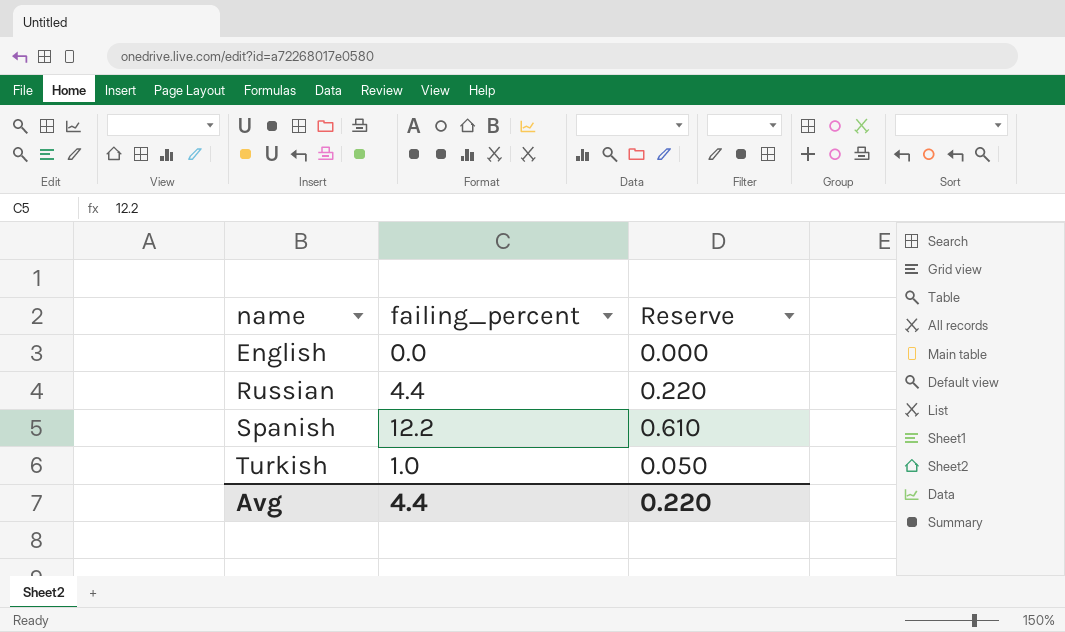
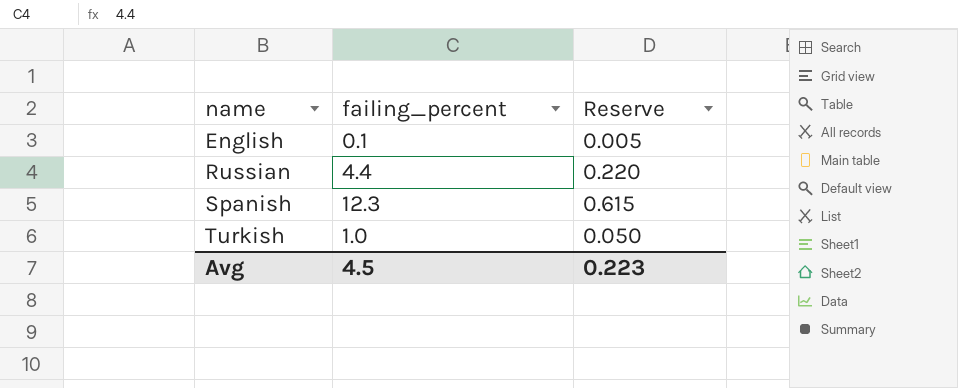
English | failing_percent: 0.0 -> 0.1
English | Reserve: 0.000 -> 0.005
Spanish | failing_percent: 12.2 -> 12.3
Spanish | Reserve: 0.610 -> 0.615
Avg | failing_percent: 4.4 -> 4.5
Avg | Reserve: 0.220 -> 0.223

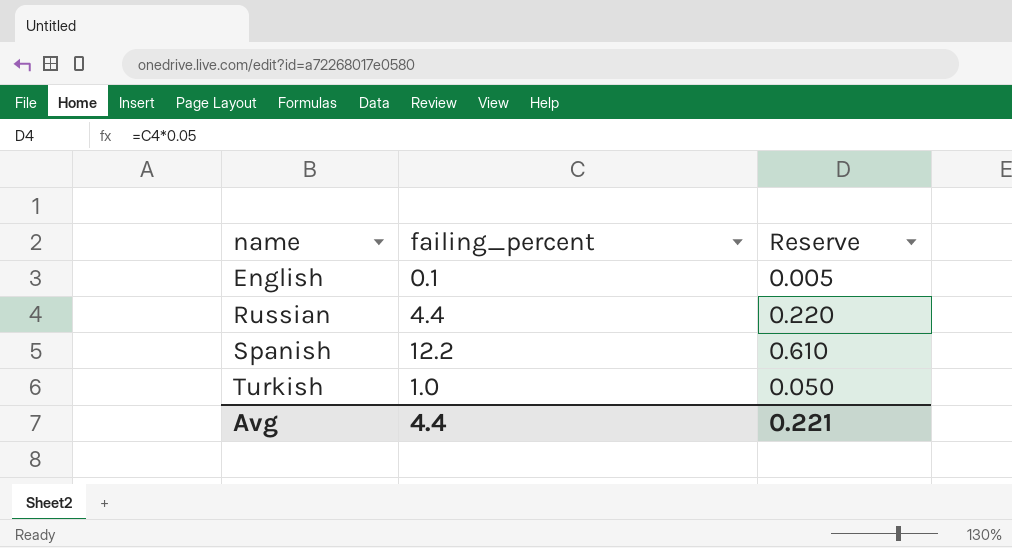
Spanish | failing_percent: 12.3 -> 12.2
Spanish | Reserve: 0.615 -> 0.610
Avg | failing_percent: 4.5 -> 4.4
Avg | Reserve: 0.223 -> 0.221

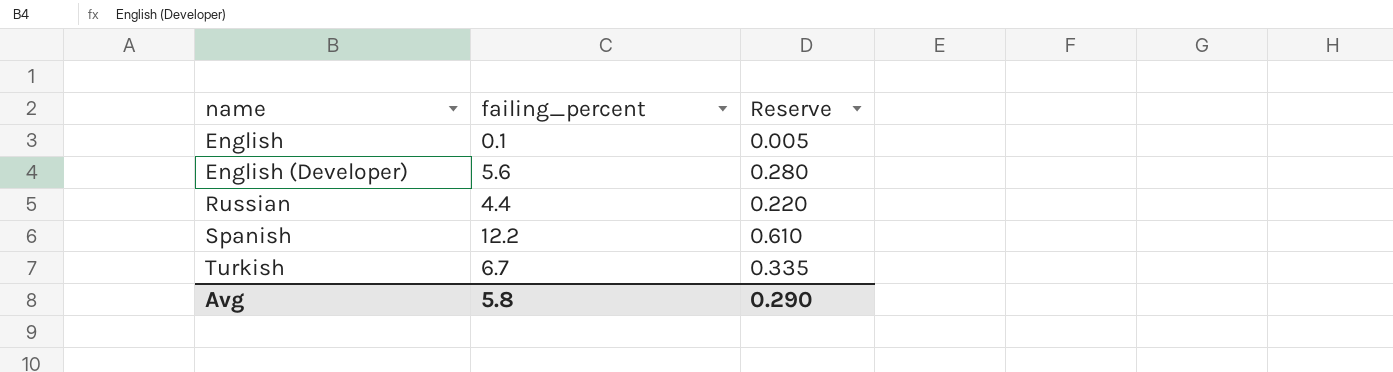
row English (Developer): none -> 5.6 | 0.280
Turkish | failing_percent: 1.0 -> 6.7
Turkish | Reserve: 0.050 -> 0.335
Avg | failing_percent: 4.4 -> 5.8
Avg | Reserve: 0.221 -> 0.290

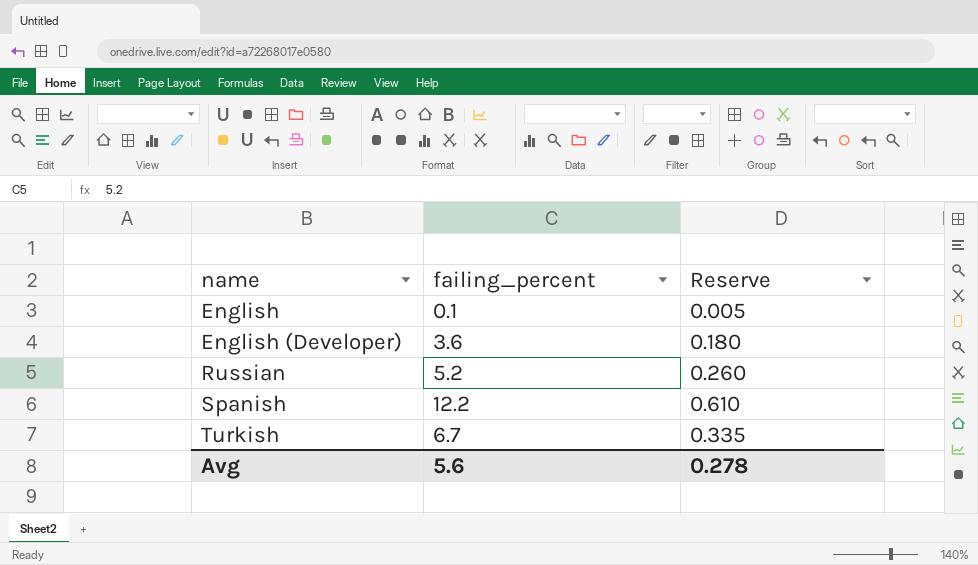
English (Developer) | failing_percent: 5.6 -> 3.6
English (Developer) | Reserve: 0.280 -> 0.180
Russian | failing_percent: 4.4 -> 5.2
Russian | Reserve: 0.220 -> 0.260
Avg | failing_percent: 5.8 -> 5.6
Avg | Reserve: 0.290 -> 0.278

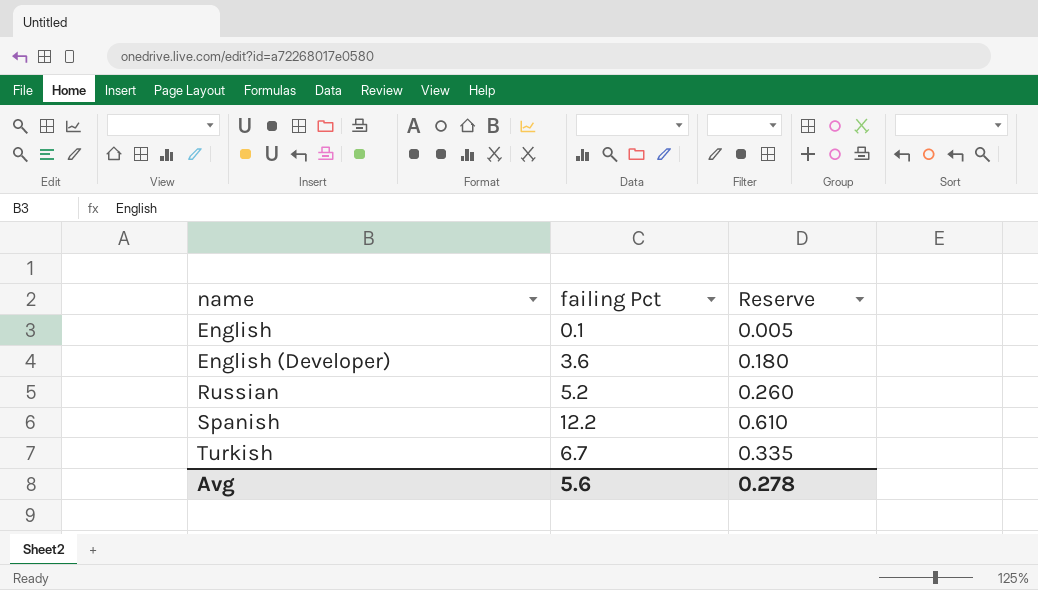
column name: failing_percent -> failing Pct

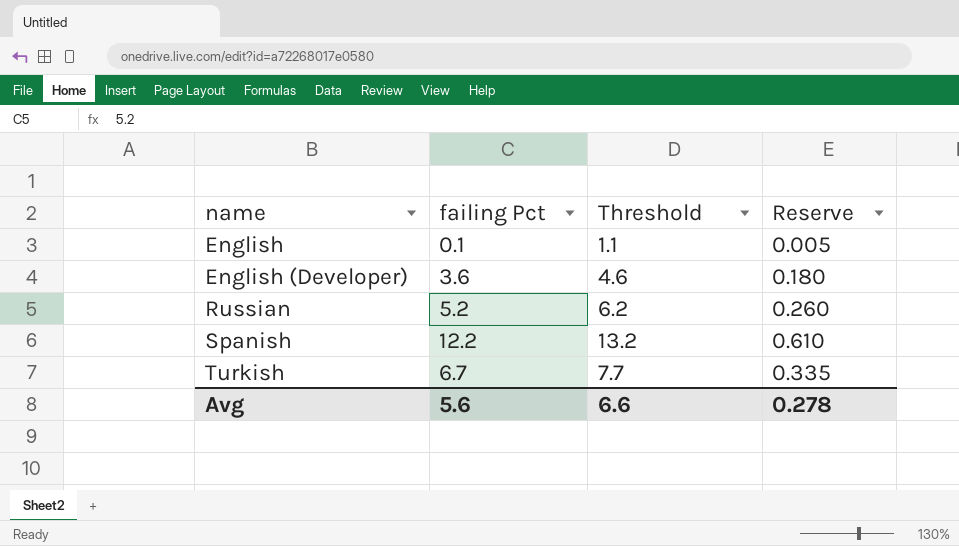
column Threshold | formula: none -> [failing Pct] + 1

